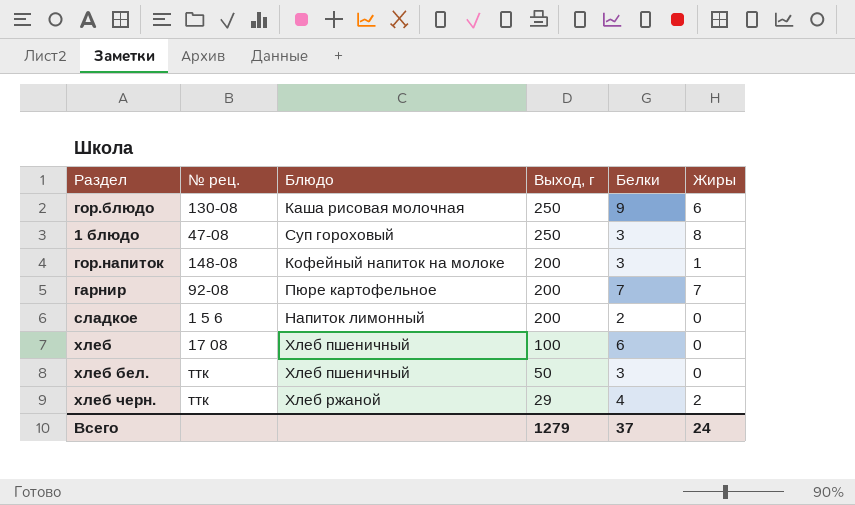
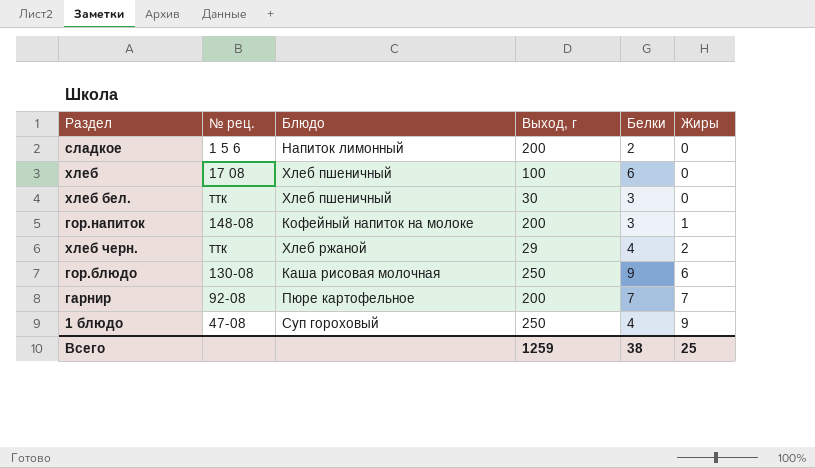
row order: Выход, г descending -> Жиры ascending
хлеб бел. | Выход, г: 50 -> 30
1 блюдо | Белки: 3 -> 4
1 блюдо | Жиры: 8 -> 9
Всего | Выход, г: 1279 -> 1259
Всего | Белки: 37 -> 38
Всего | Жиры: 24 -> 25

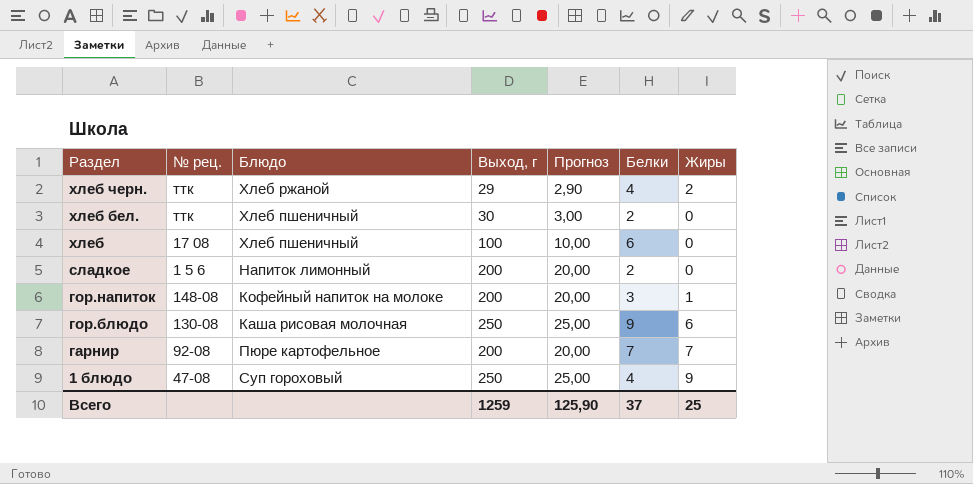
row order: Жиры ascending -> Раздел descending
column Прогноз | formula: none -> [Выход, г] * 0,1
хлеб бел. | Белки: 3 -> 2
Всего | Белки: 38 -> 37

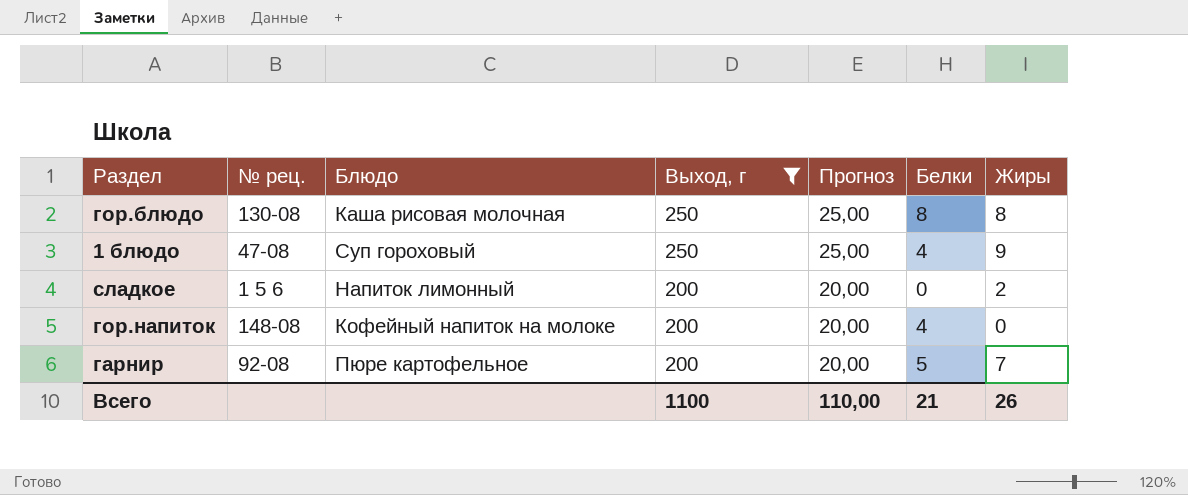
filter: none -> Выход, г >= 200
row order: Раздел descending -> Выход, г descending
гор.блюдо | Белки: 9 -> 8
гор.блюдо | Жиры: 6 -> 8
сладкое | Белки: 2 -> 0
сладкое | Жиры: 0 -> 2
гор.напиток | Белки: 3 -> 4
гор.напиток | Жиры: 1 -> 0
гарнир | Белки: 7 -> 5
Всего | Выход, г: 1259 -> 1100
Всего | Прогноз: 125,90 -> 110,00
Всего | Белки: 37 -> 21
Всего | Жиры: 25 -> 26

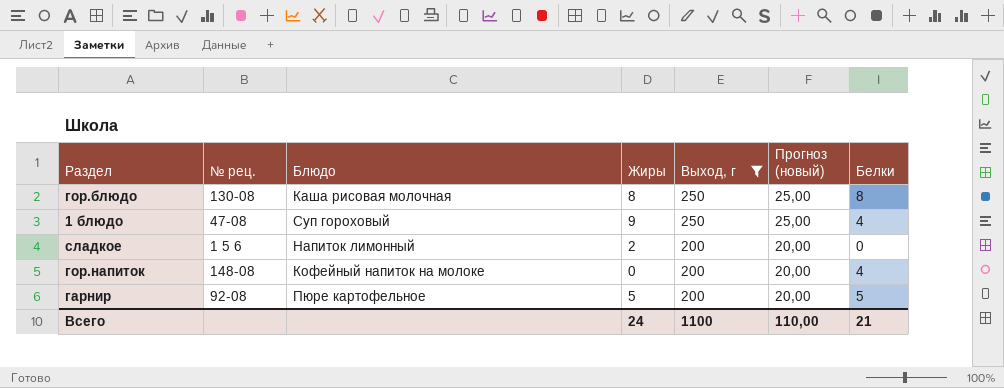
column Жиры | position: 7 -> 4
column name: Прогноз -> Прогноз (новый)
гарнир | Жиры: 7 -> 5
Всего | Жиры: 26 -> 24

